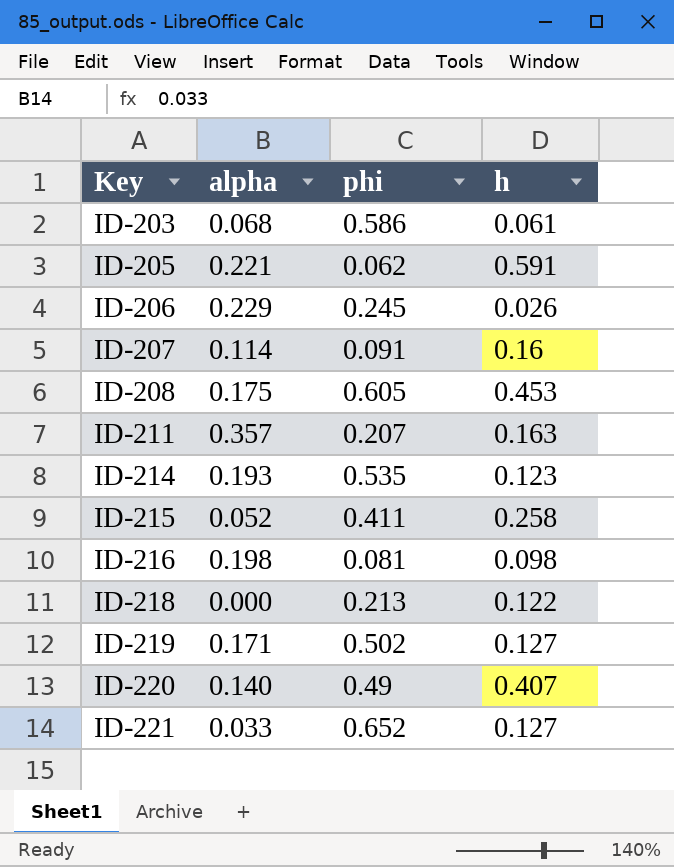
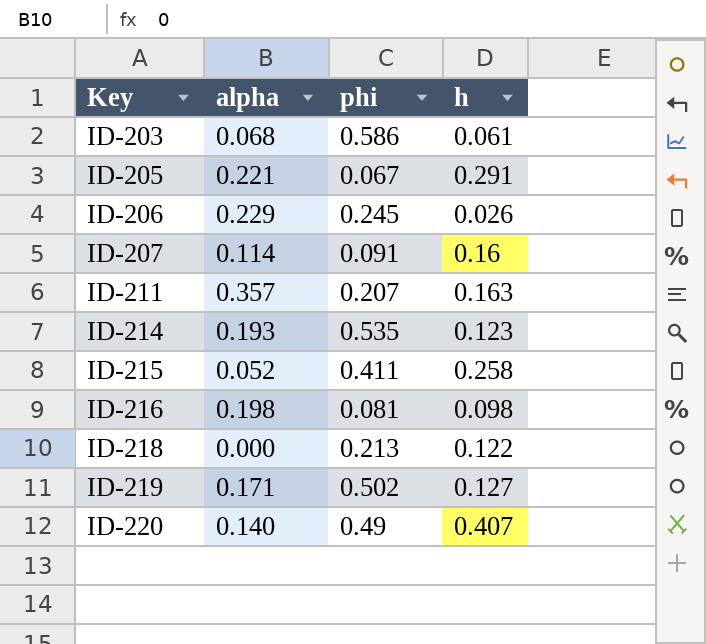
row ID-208: 0.175 | 0.605 | 0.453 -> none
row ID-221: 0.033 | 0.652 | 0.127 -> none
ID-205 | phi: 0.062 -> 0.067
ID-205 | h: 0.591 -> 0.291

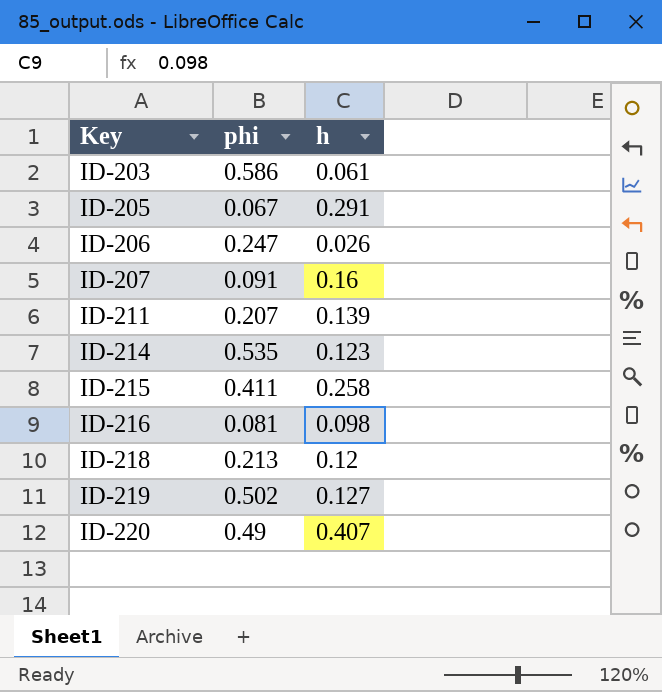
column alpha | position: 2 -> none
ID-206 | phi: 0.245 -> 0.247
ID-211 | h: 0.163 -> 0.139
ID-218 | h: 0.122 -> 0.12

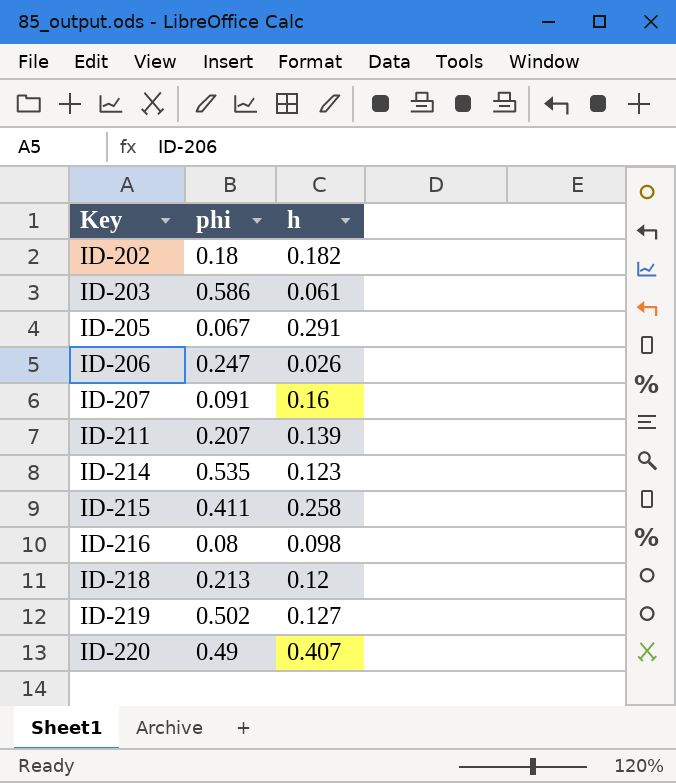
row ID-202: none -> 0.18 | 0.182
ID-216 | phi: 0.081 -> 0.08

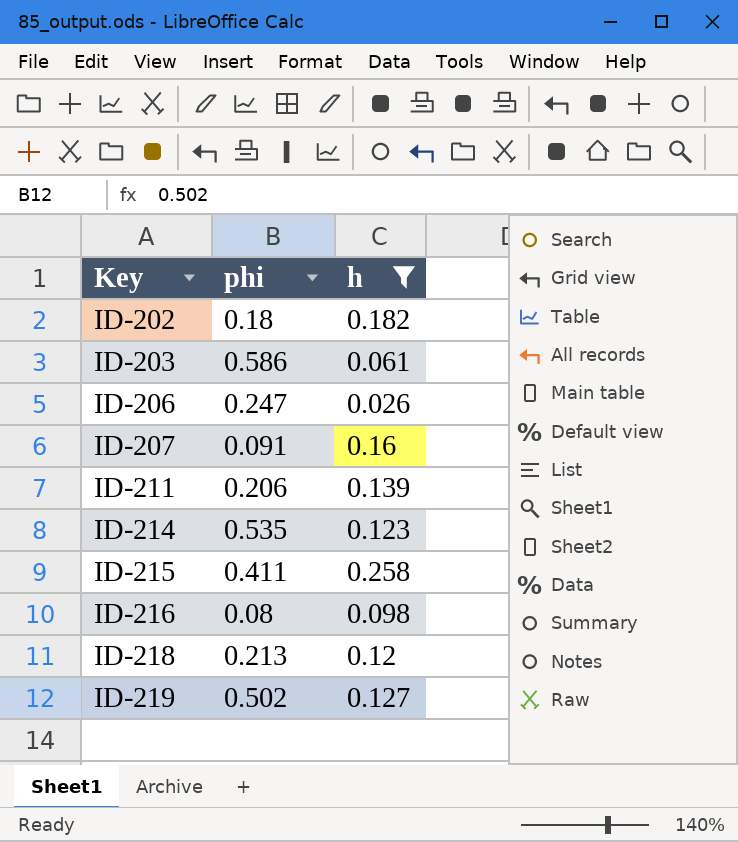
filter: none -> h <= 0.258
ID-211 | phi: 0.207 -> 0.206

